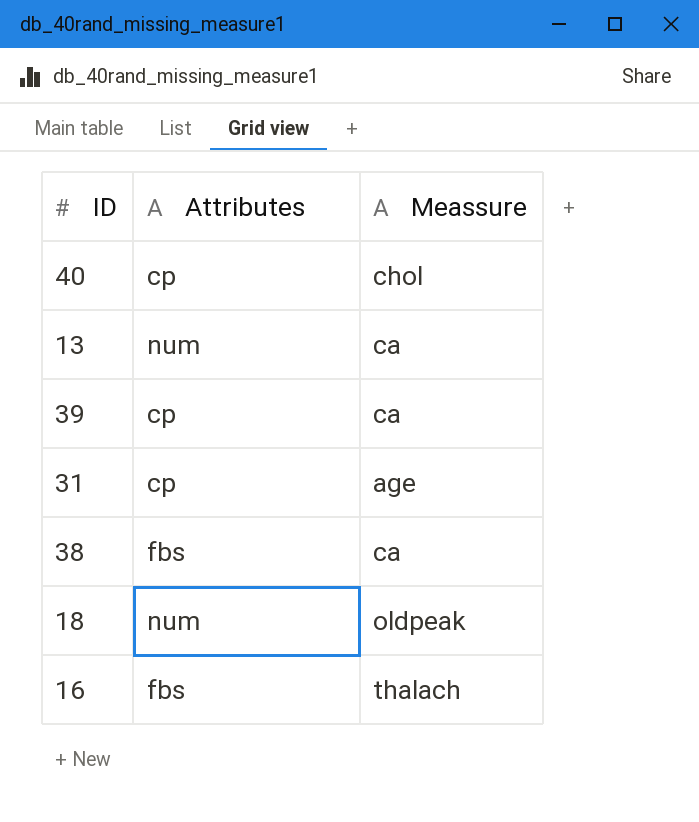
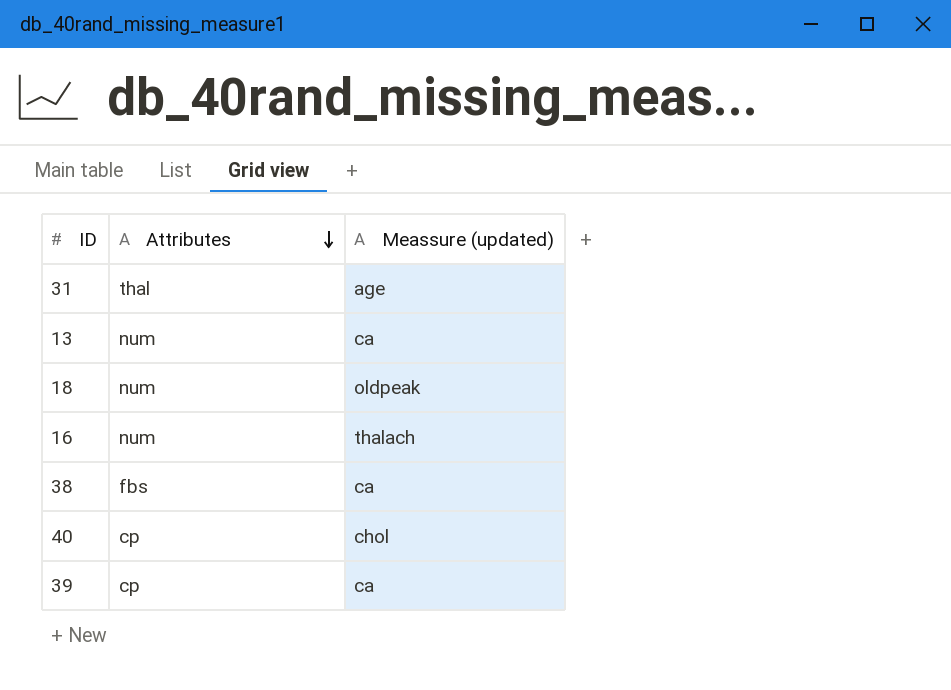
row order: none -> Attributes descending
column name: Meassure -> Meassure (updated)
31 | Attributes: cp -> thal
16 | Attributes: fbs -> num

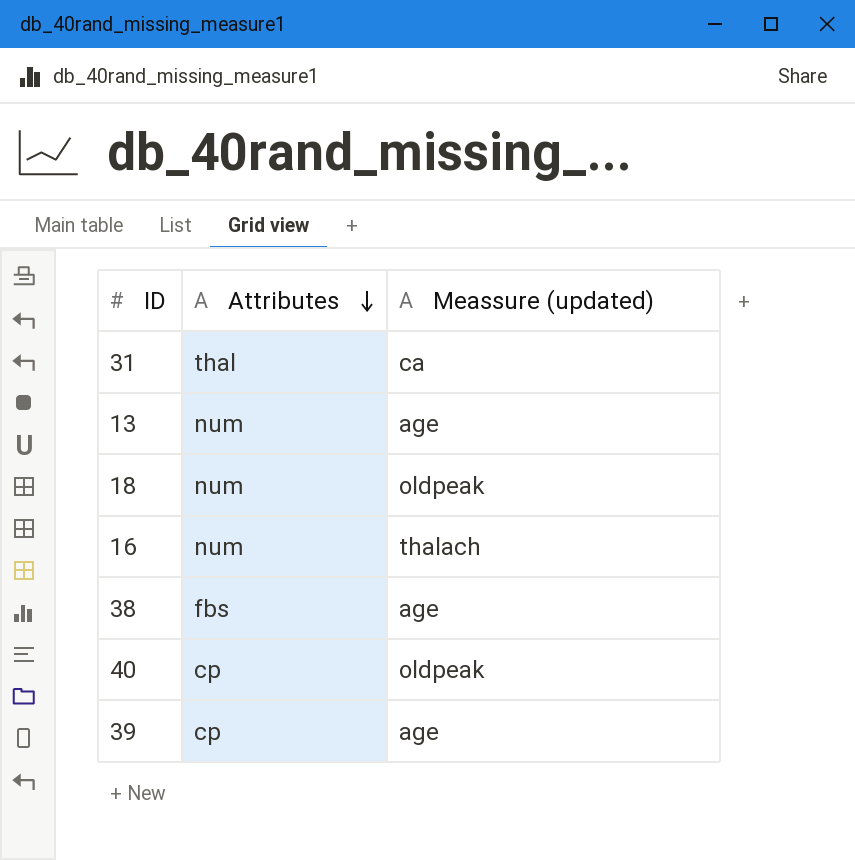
31 | Meassure (updated): age -> ca
13 | Meassure (updated): ca -> age
38 | Meassure (updated): ca -> age
40 | Meassure (updated): chol -> oldpeak
39 | Meassure (updated): ca -> age

